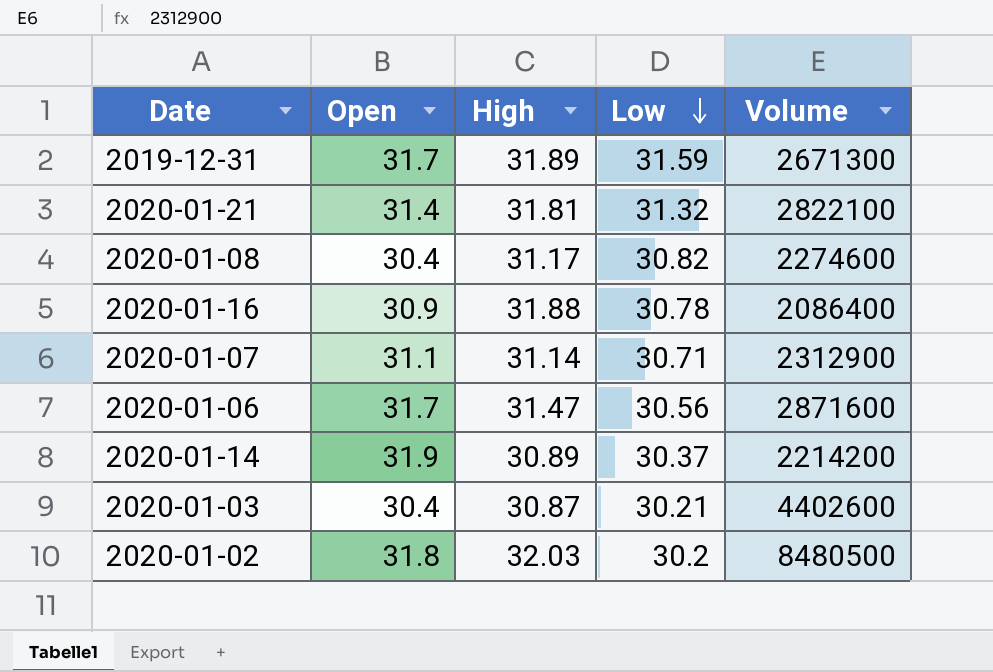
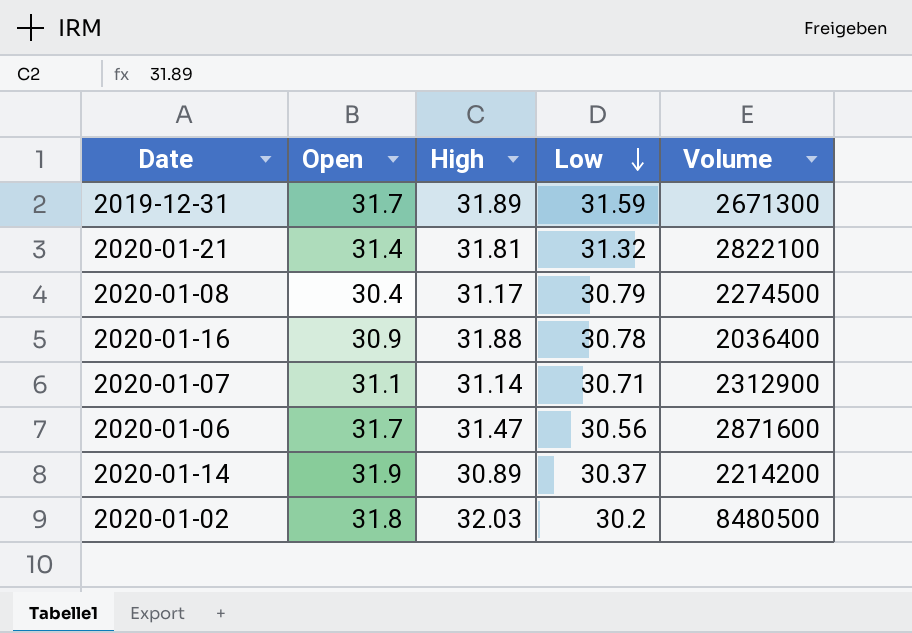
row 2020-01-03: 30.4 | 30.87 | 30.21 | 4402600 -> none
2020-01-08 | Low: 30.82 -> 30.79
2020-01-08 | Volume: 2274600 -> 2274500
2020-01-16 | Volume: 2086400 -> 2036400

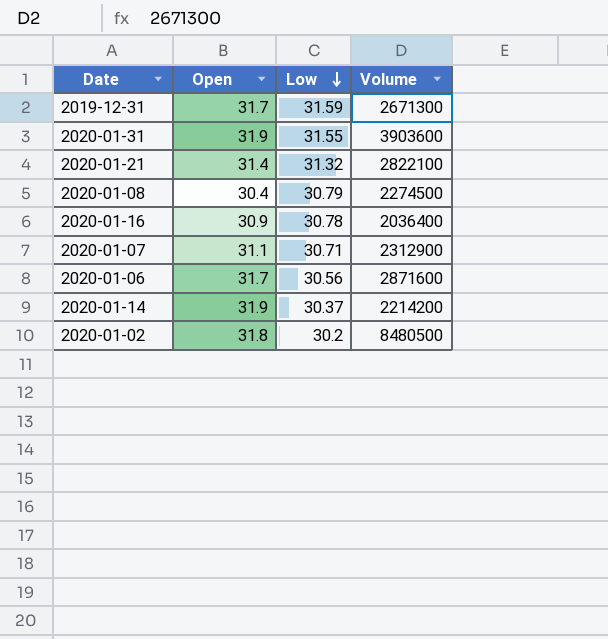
column High | position: 3 -> none
row 2020-01-31: none -> 31.9 | 31.55 | 3903600

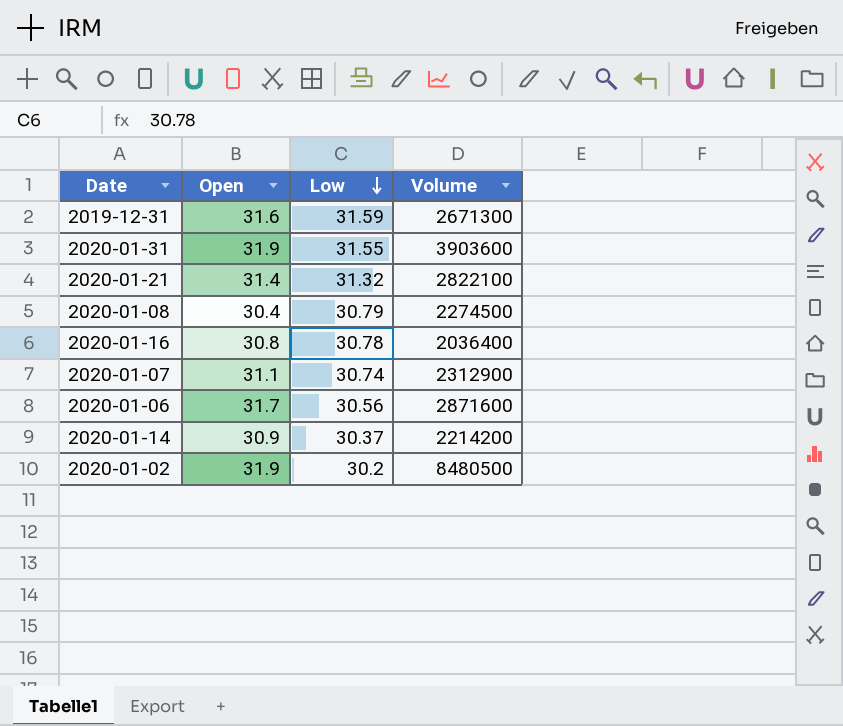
2019-12-31 | Open: 31.7 -> 31.6
2020-01-16 | Open: 30.9 -> 30.8
2020-01-07 | Low: 30.71 -> 30.74
2020-01-14 | Open: 31.9 -> 30.9
2020-01-02 | Open: 31.8 -> 31.9

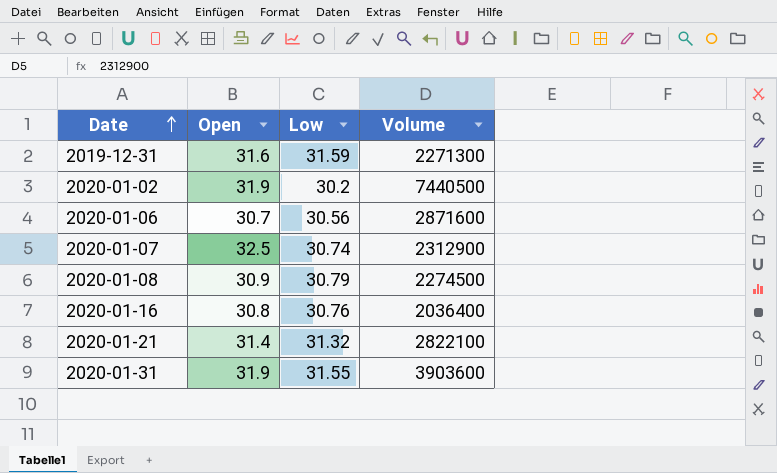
row order: Low descending -> Date ascending
row 2020-01-14: 30.9 | 30.37 | 2214200 -> none
2019-12-31 | Volume: 2671300 -> 2271300
2020-01-02 | Volume: 8480500 -> 7440500
2020-01-06 | Open: 31.7 -> 30.7
2020-01-07 | Open: 31.1 -> 32.5
2020-01-08 | Open: 30.4 -> 30.9
2020-01-16 | Low: 30.78 -> 30.76

